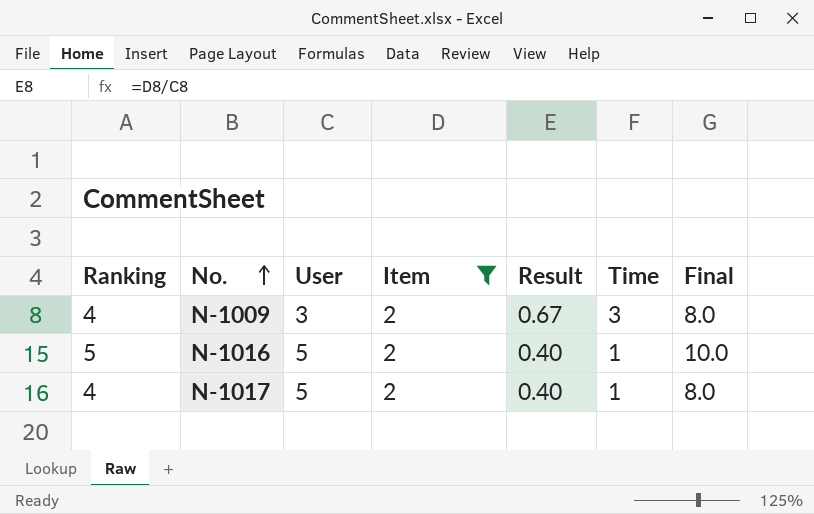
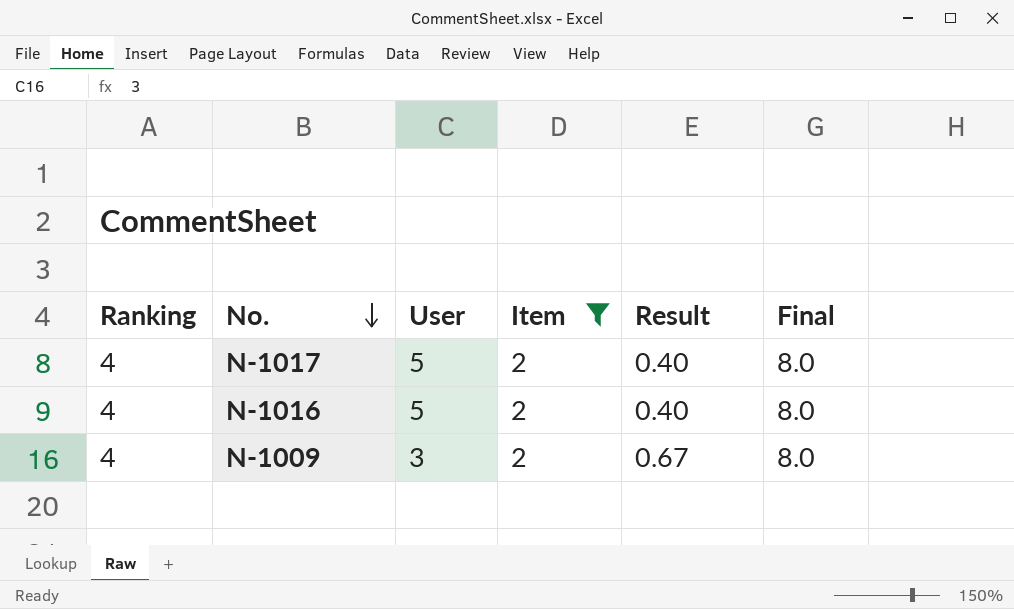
row order: No. ascending -> No. descending
column Time | position: 6 -> none
N-1016 | Ranking: 5 -> 4
N-1016 | Final: 10.0 -> 8.0

